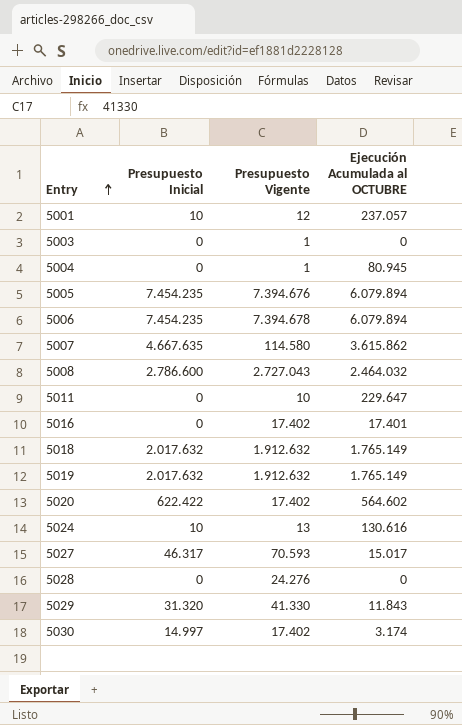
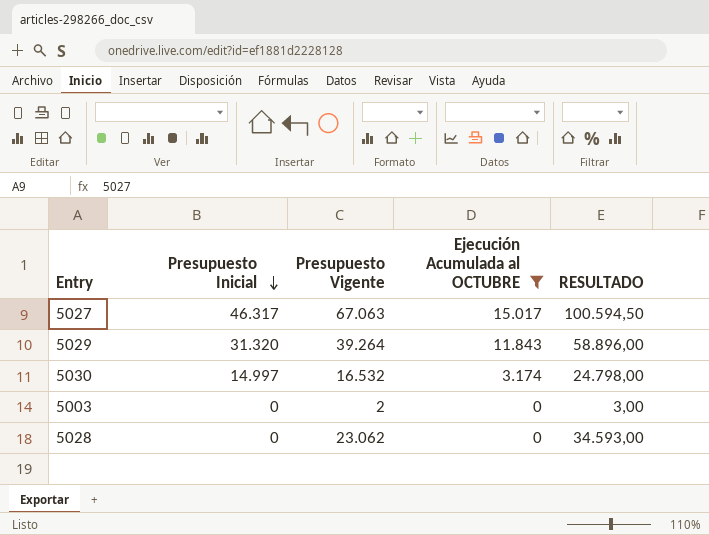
filter: none -> Ejecución Acumulada al OCTUBRE <= 15.017
row order: Entry ascending -> Presupuesto Inicial descending
column RESULTADO | formula: none -> [Presupuesto Vigente] * 1,5
5027 | Presupuesto Vigente: 70.593 -> 67.063
5029 | Presupuesto Vigente: 41.330 -> 39.264
5030 | Presupuesto Vigente: 17.402 -> 16.532
5003 | Presupuesto Vigente: 1 -> 2
5028 | Presupuesto Vigente: 24.276 -> 23.062

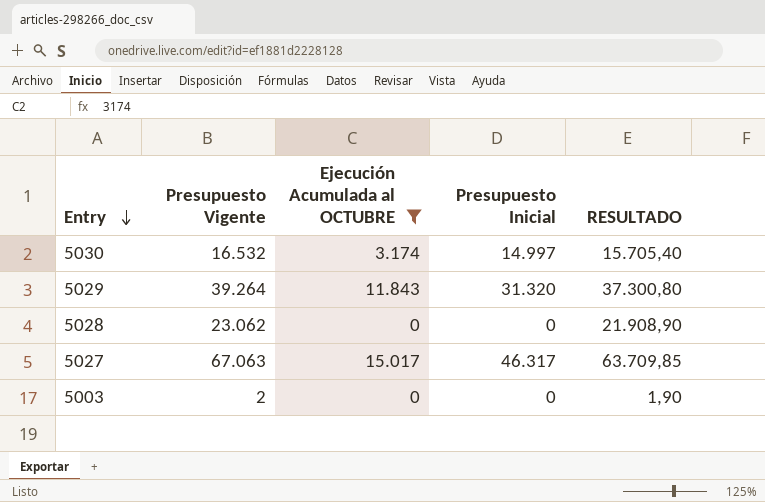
row order: Presupuesto Inicial descending -> Entry descending
column Presupuesto Inicial | position: 2 -> 4
column RESULTADO | formula: [Presupuesto Vigente] * 1,5 -> [Presupuesto Vigente] * 0,95

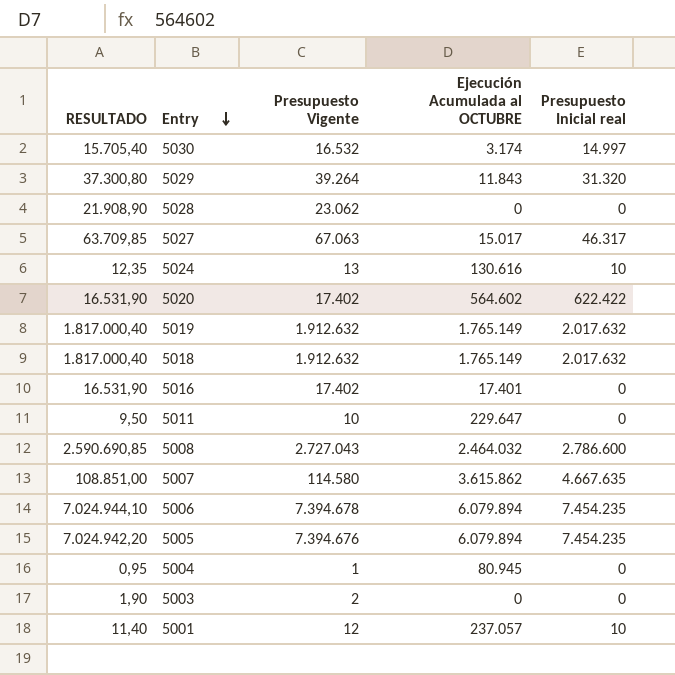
filter: Ejecución Acumulada al OCTUBRE <= 15.017 -> none
column RESULTADO | position: 5 -> 1
column name: Presupuesto Inicial -> Presupuesto Inicial real

